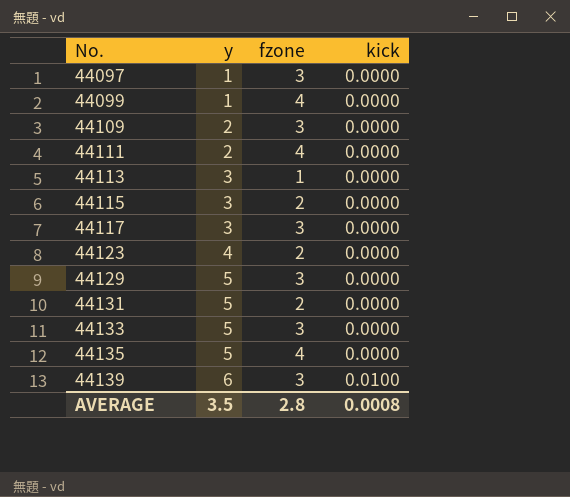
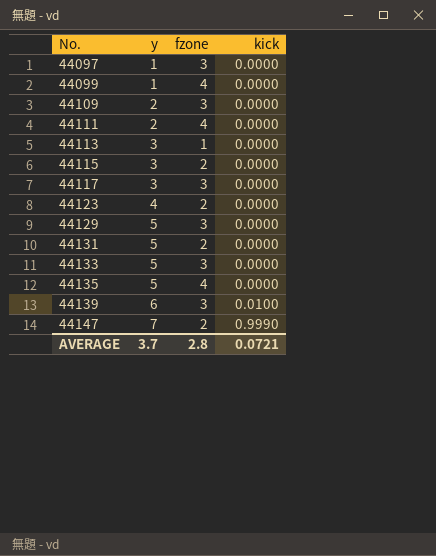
row 44147: none -> 7 | 2 | 0.9990
AVERAGE | y: 3.5 -> 3.7
AVERAGE | kick: 0.0008 -> 0.0721

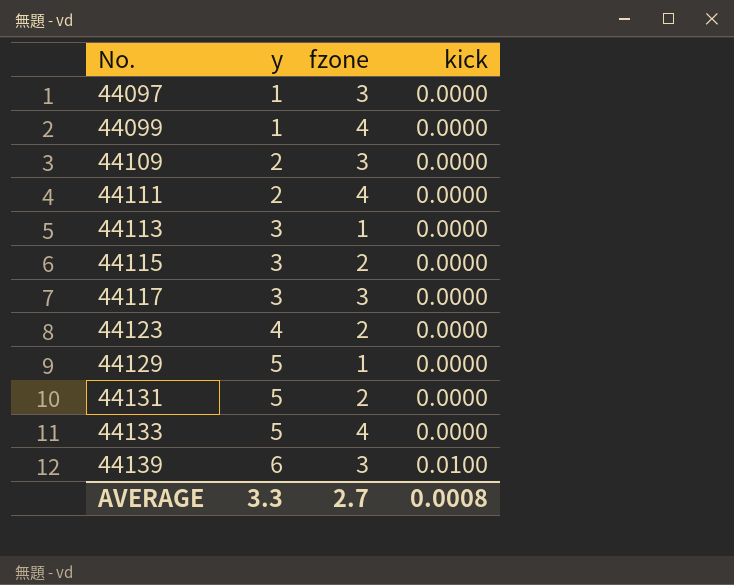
row 44135: 5 | 4 | 0.0000 -> none
row 44147: 7 | 2 | 0.9990 -> none
44129 | fzone: 3 -> 1
44133 | fzone: 3 -> 4
AVERAGE | y: 3.7 -> 3.3
AVERAGE | fzone: 2.8 -> 2.7
AVERAGE | kick: 0.0721 -> 0.0008

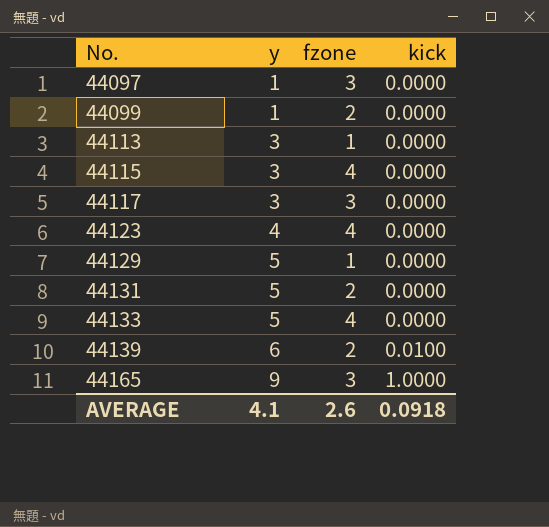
row 44109: 2 | 3 | 0.0000 -> none
row 44111: 2 | 4 | 0.0000 -> none
44099 | fzone: 4 -> 2
44115 | fzone: 2 -> 4
44123 | fzone: 2 -> 4
44139 | fzone: 3 -> 2
row 44165: none -> 9 | 3 | 1.0000
AVERAGE | y: 3.3 -> 4.1
AVERAGE | fzone: 2.7 -> 2.6
AVERAGE | kick: 0.0008 -> 0.0918

